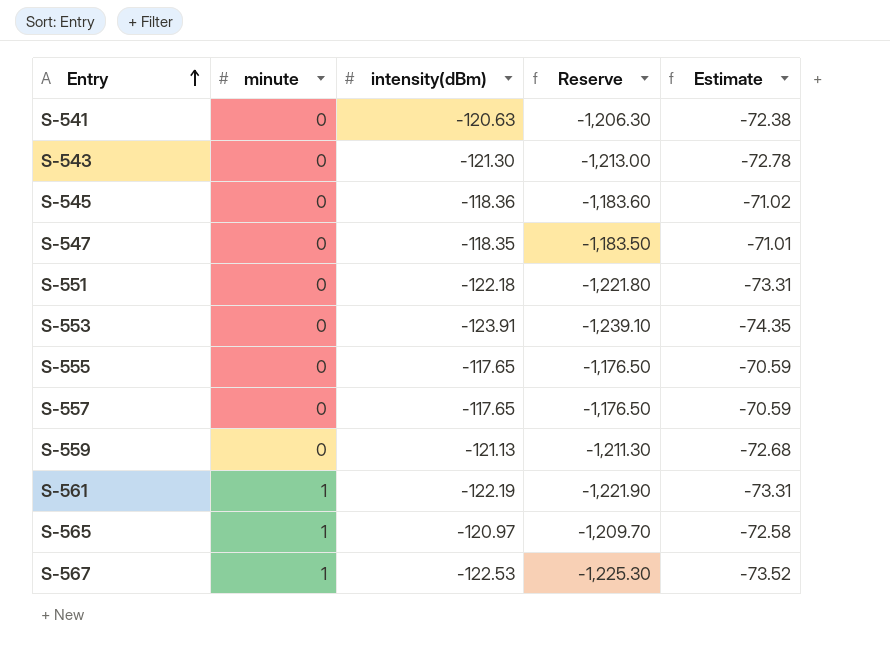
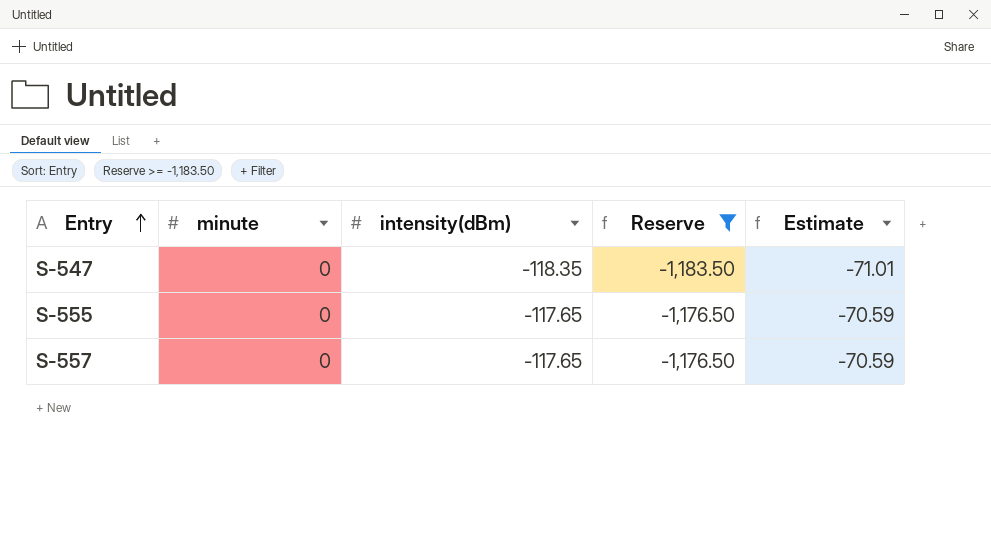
filter: none -> Reserve >= -1,183.50

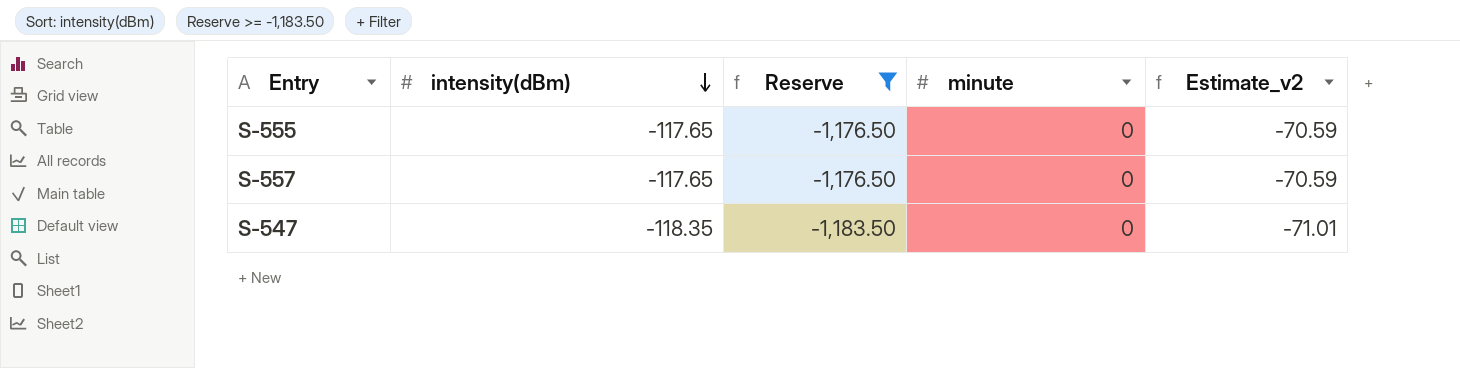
row order: Entry ascending -> intensity(dBm) descending
column minute | position: 2 -> 4
column name: Estimate -> Estimate_v2

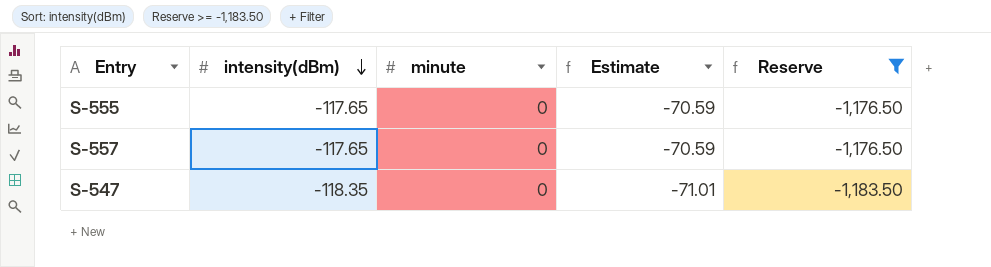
column name: Estimate_v2 -> Estimate
column Reserve | position: 3 -> 5

